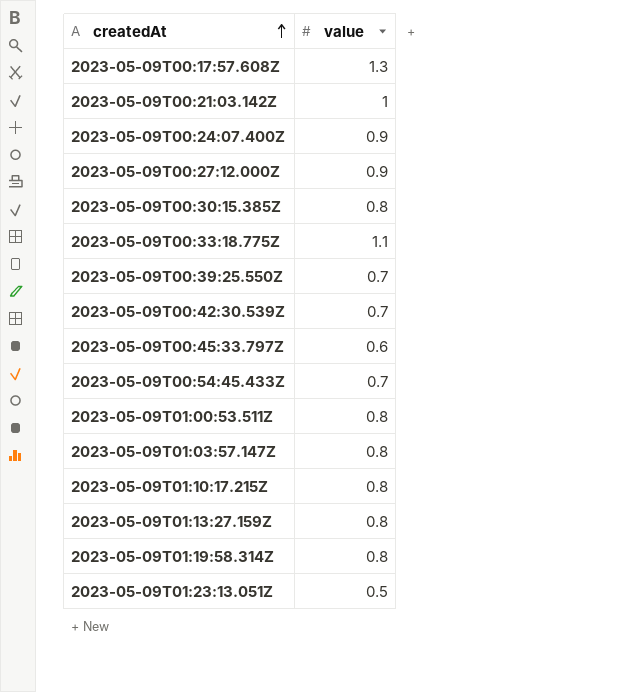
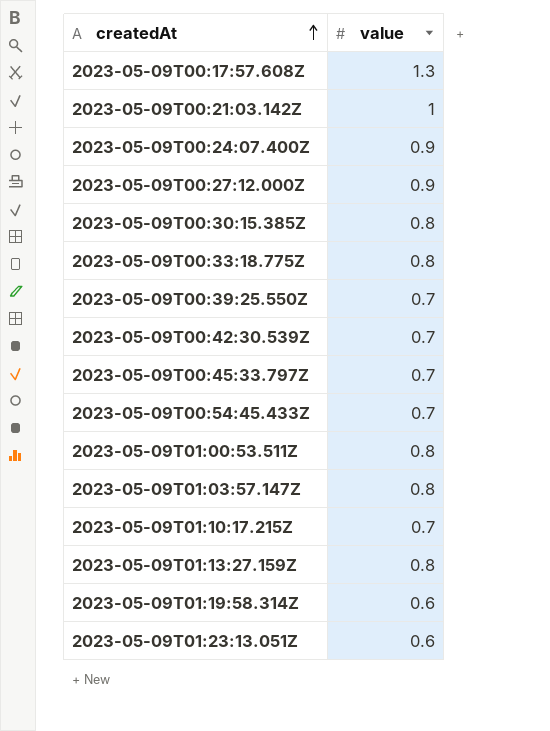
2023-05-09T00:33:18.775Z | value: 1.1 -> 0.8
2023-05-09T00:45:33.797Z | value: 0.6 -> 0.7
2023-05-09T01:10:17.215Z | value: 0.8 -> 0.7
2023-05-09T01:19:58.314Z | value: 0.8 -> 0.6
2023-05-09T01:23:13.051Z | value: 0.5 -> 0.6

